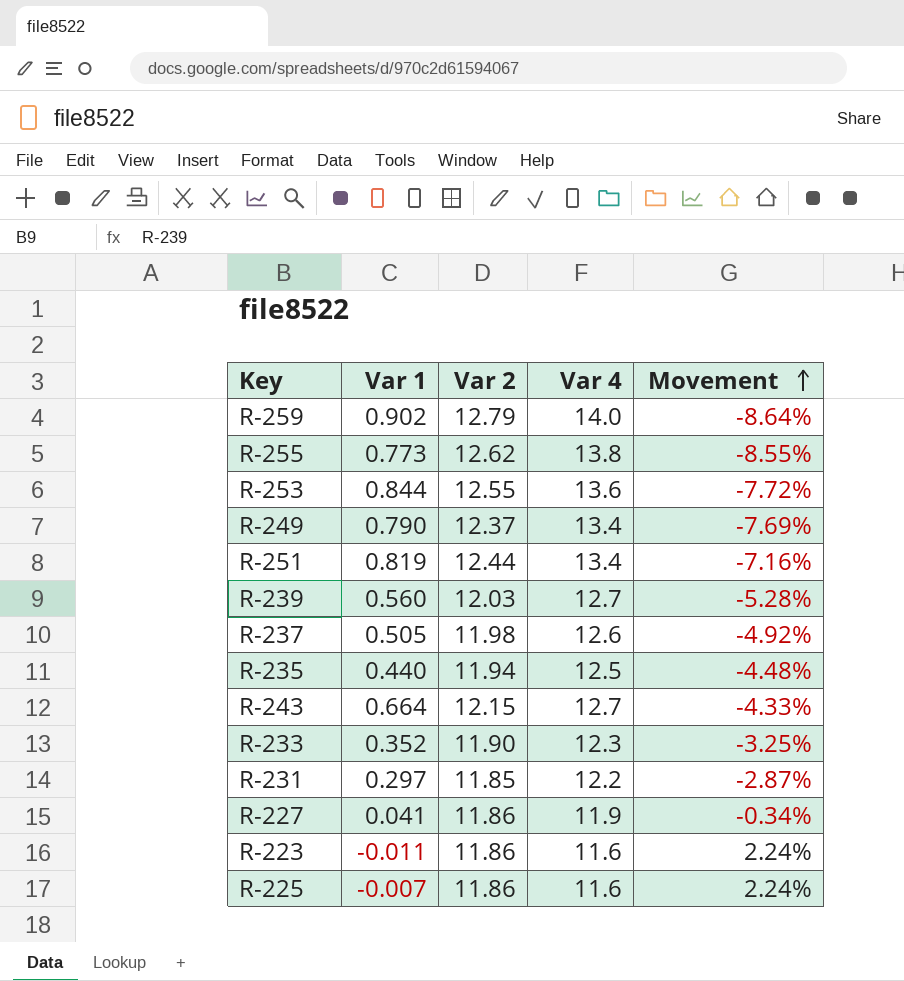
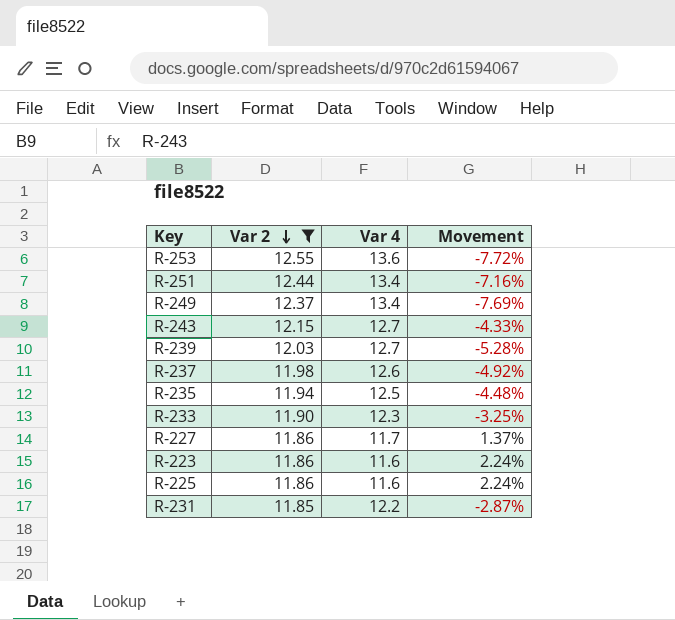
filter: none -> Var 2 <= 12.55
row order: Movement ascending -> Var 2 descending
column Var 1 | position: 2 -> none
R-227 | Var 4: 11.9 -> 11.7
R-227 | Movement: -0.34% -> 1.37%

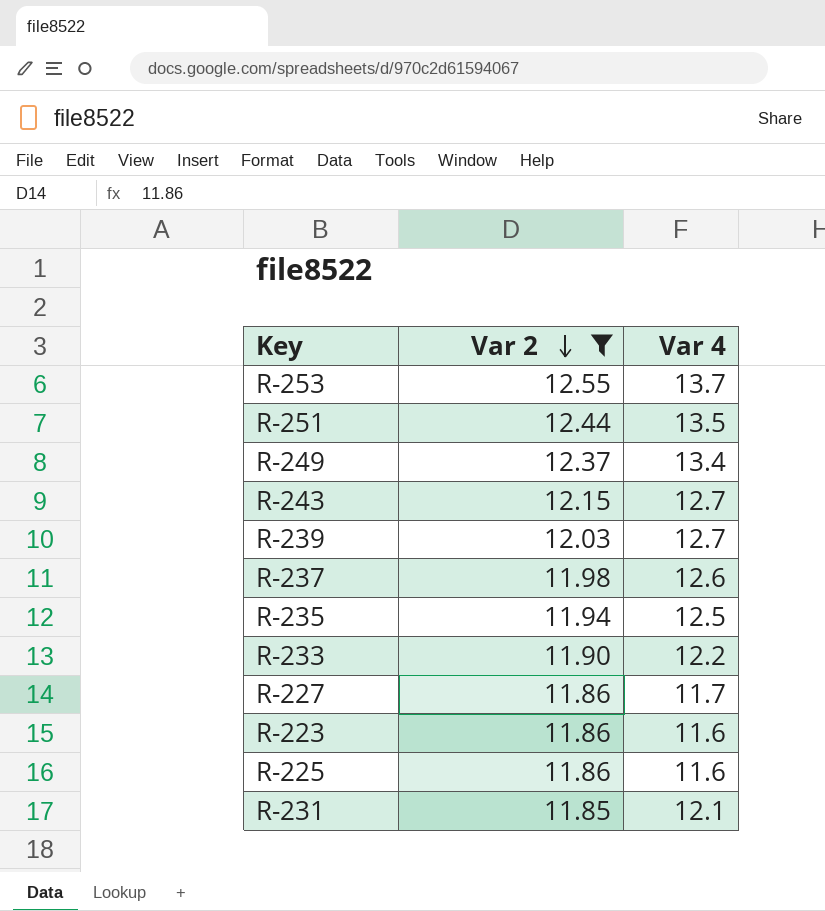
column Movement | formula: ([Var 2] - [Var 4]) / [Var 4] -> none
R-253 | Var 4: 13.6 -> 13.7
R-251 | Var 4: 13.4 -> 13.5
R-233 | Var 4: 12.3 -> 12.2
R-231 | Var 4: 12.2 -> 12.1

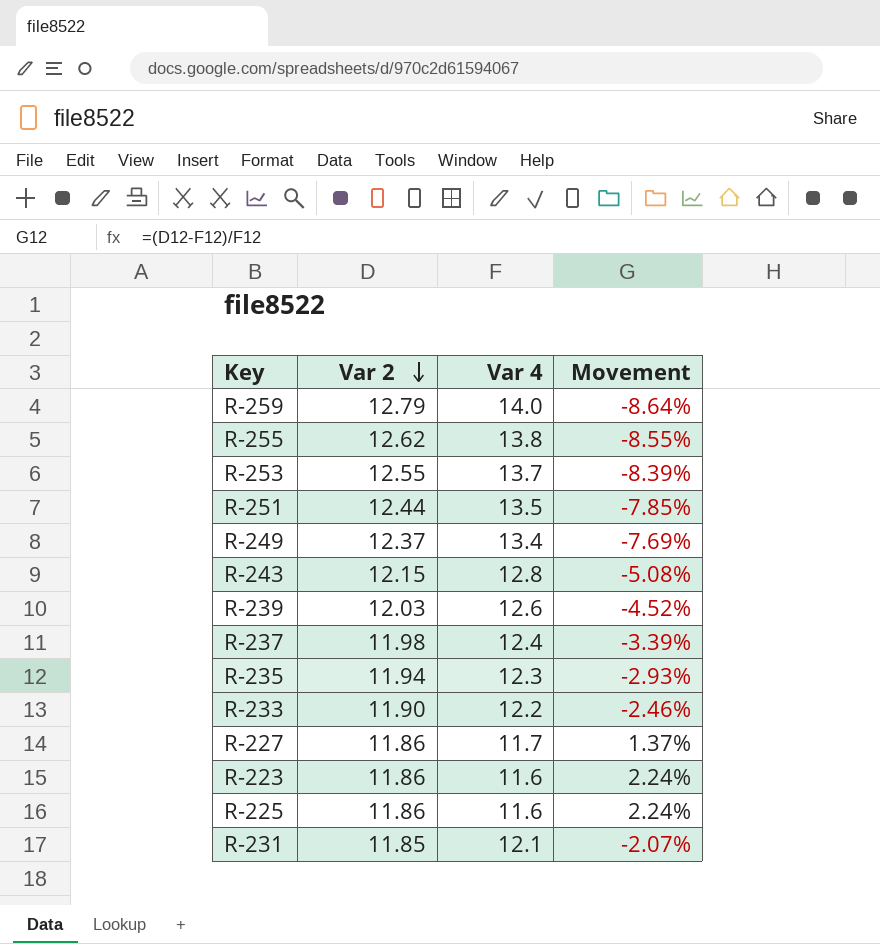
filter: Var 2 <= 12.55 -> none
column Movement | formula: none -> ([Var 2] - [Var 4]) / [Var 4]
R-243 | Var 4: 12.7 -> 12.8
R-239 | Var 4: 12.7 -> 12.6
R-237 | Var 4: 12.6 -> 12.4
R-235 | Var 4: 12.5 -> 12.3

